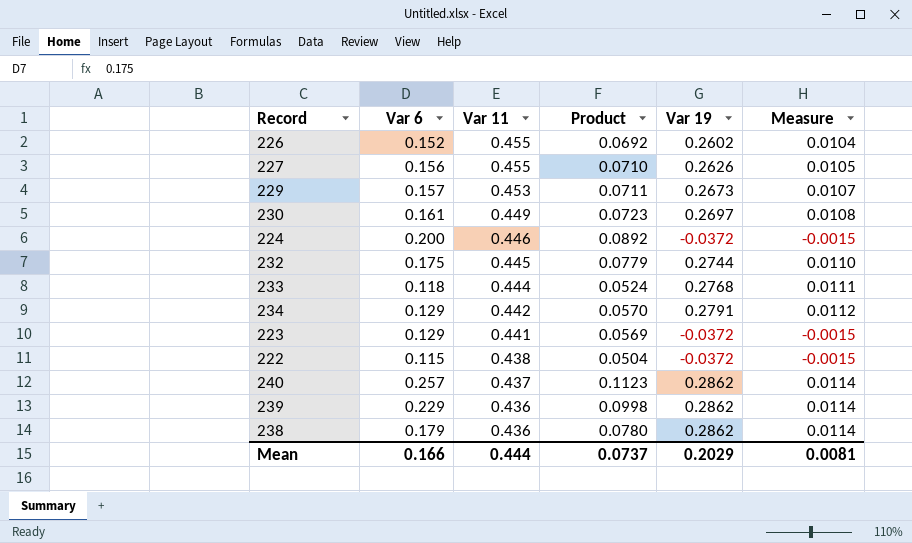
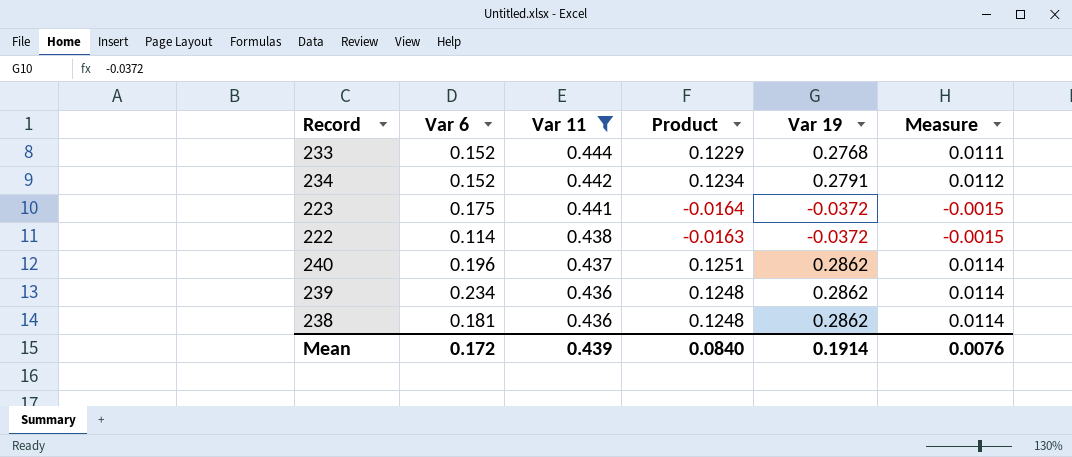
filter: none -> Var 11 <= 0.444
column Product | formula: [Var 6] * [Var 11] -> [Var 11] * [Var 19]
233 | Var 6: 0.118 -> 0.152
234 | Var 6: 0.129 -> 0.152
223 | Var 6: 0.129 -> 0.175
222 | Var 6: 0.115 -> 0.114
240 | Var 6: 0.257 -> 0.196
239 | Var 6: 0.229 -> 0.234
238 | Var 6: 0.179 -> 0.181
Mean | Var 6: 0.166 -> 0.172
Mean | Var 11: 0.444 -> 0.439
Mean | Product: 0.0737 -> 0.0840
Mean | Var 19: 0.2029 -> 0.1914
Mean | Measure: 0.0081 -> 0.0076

